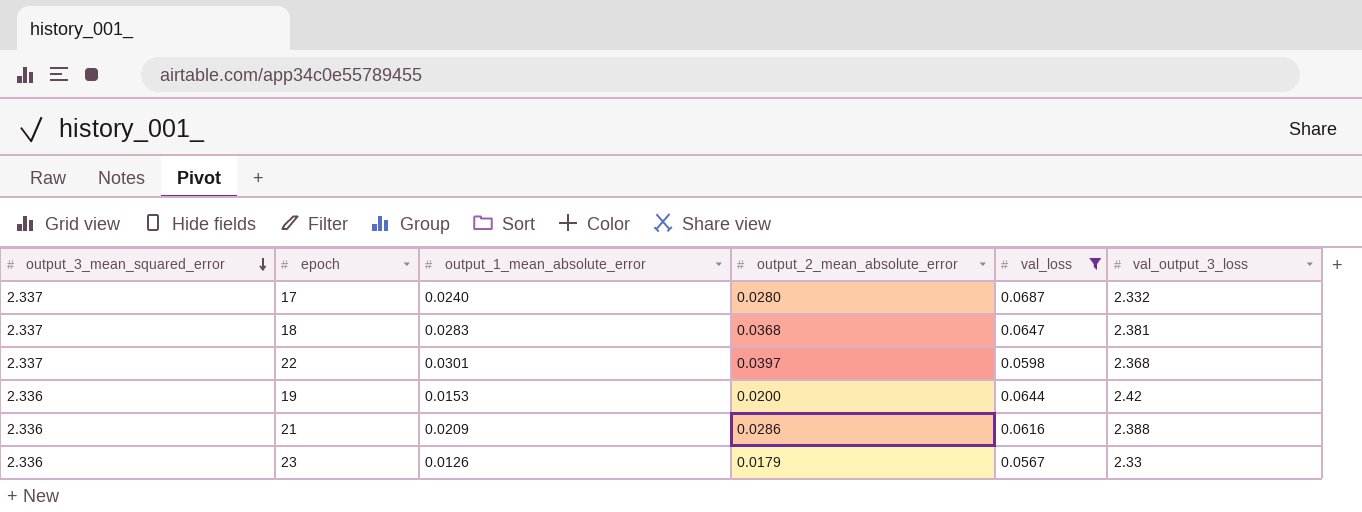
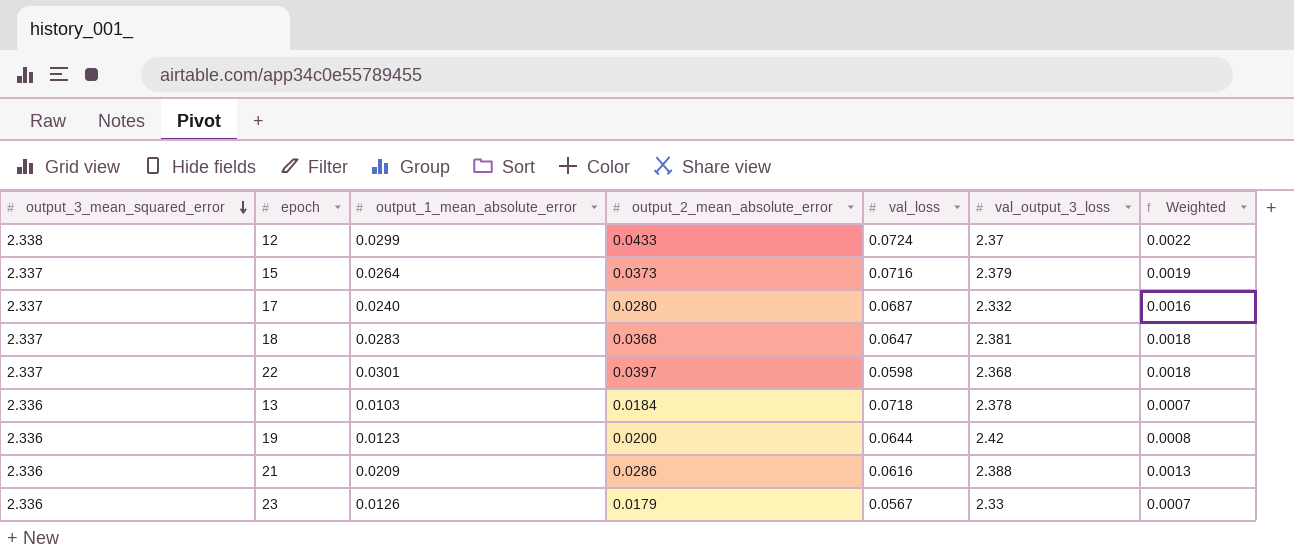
filter: val_loss <= 0.0687 -> none
column Weighted | formula: none -> [output_1_mean_absolute_error] * [val_loss]
19 | output_1_mean_absolute_error: 0.0153 -> 0.0123

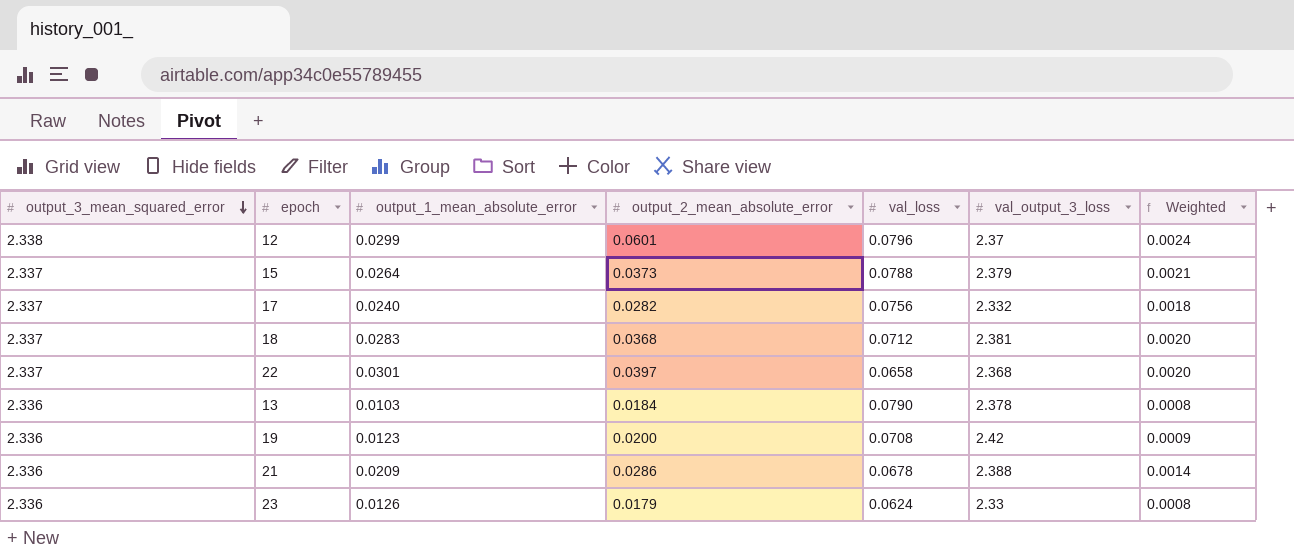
12 | output_2_mean_absolute_error: 0.0433 -> 0.0601
12 | val_loss: 0.0724 -> 0.0796
12 | Weighted: 0.0022 -> 0.0024
15 | val_loss: 0.0716 -> 0.0788
15 | Weighted: 0.0019 -> 0.0021
17 | output_2_mean_absolute_error: 0.0280 -> 0.0282
17 | val_loss: 0.0687 -> 0.0756
17 | Weighted: 0.0016 -> 0.0018
18 | val_loss: 0.0647 -> 0.0712
18 | Weighted: 0.0018 -> 0.0020
22 | val_loss: 0.0598 -> 0.0658
22 | Weighted: 0.0018 -> 0.0020
13 | val_loss: 0.0718 -> 0.0790
13 | Weighted: 0.0007 -> 0.0008
19 | val_loss: 0.0644 -> 0.0708
19 | Weighted: 0.0008 -> 0.0009
21 | val_loss: 0.0616 -> 0.0678
21 | Weighted: 0.0013 -> 0.0014
23 | val_loss: 0.0567 -> 0.0624
23 | Weighted: 0.0007 -> 0.0008

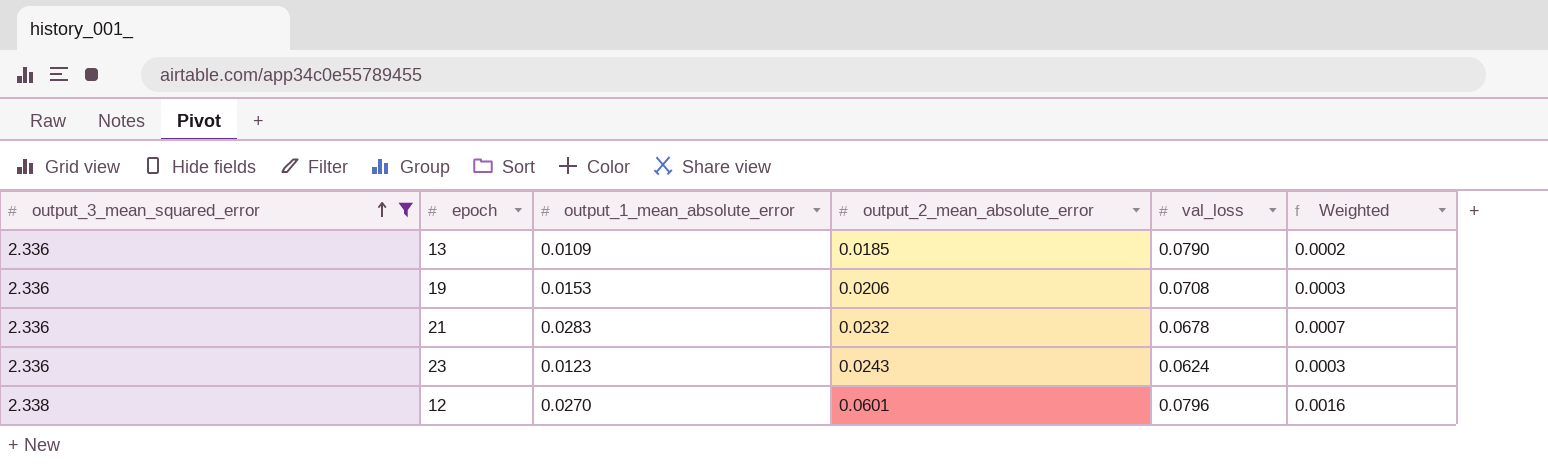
filter: none -> output_3_mean_squared_error != 2.337
row order: output_3_mean_squared_error descending -> output_3_mean_squared_error ascending
column val_output_3_loss | position: 6 -> none
column Weighted | formula: [output_1_mean_absolute_error] * [val_loss] -> [output_1_mean_absolute_error] * [output_2_mean_absolute_error]
13 | output_1_mean_absolute_error: 0.0103 -> 0.0109
13 | output_2_mean_absolute_error: 0.0184 -> 0.0185
19 | output_1_mean_absolute_error: 0.0123 -> 0.0153
19 | output_2_mean_absolute_error: 0.0200 -> 0.0206
21 | output_1_mean_absolute_error: 0.0209 -> 0.0283
21 | output_2_mean_absolute_error: 0.0286 -> 0.0232
23 | output_1_mean_absolute_error: 0.0126 -> 0.0123
23 | output_2_mean_absolute_error: 0.0179 -> 0.0243
12 | output_1_mean_absolute_error: 0.0299 -> 0.0270

